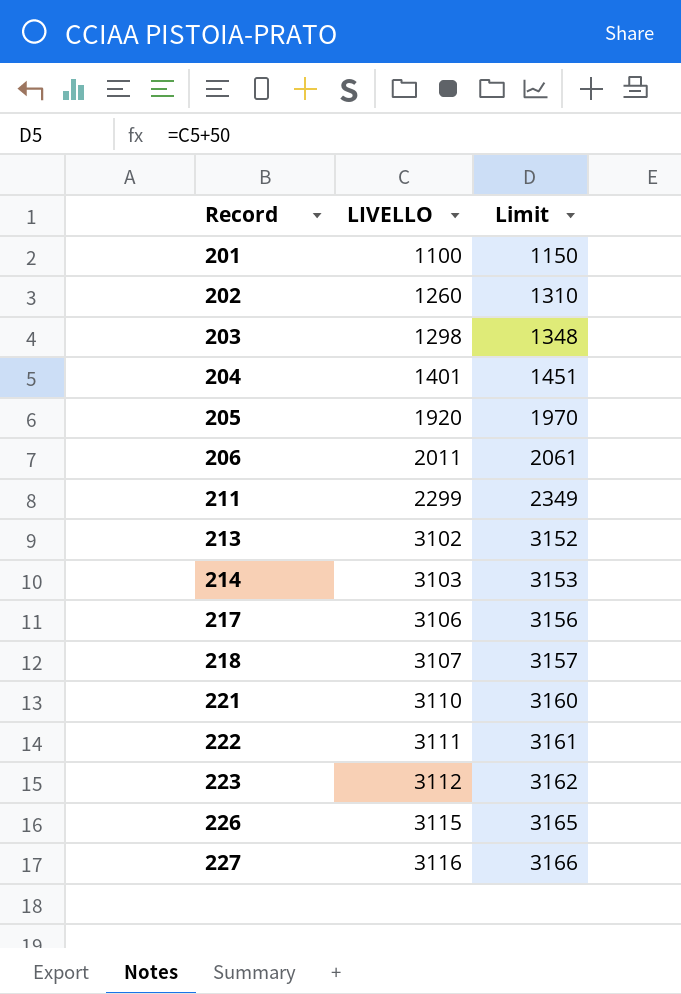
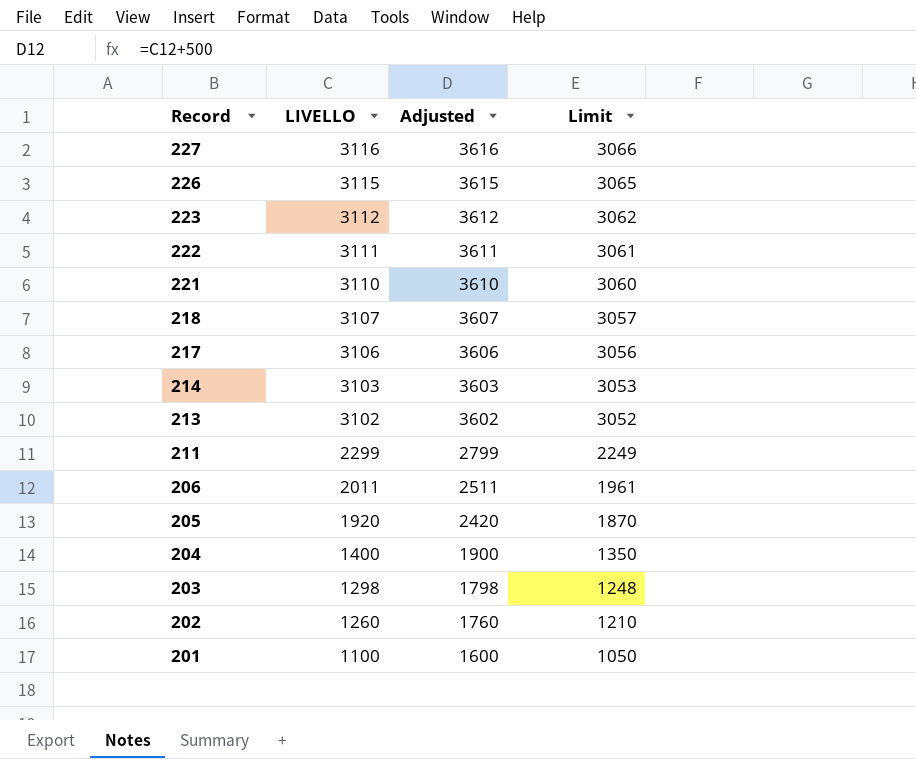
row order: Record ascending -> Record descending
column Adjusted | formula: none -> [LIVELLO] + 500
column Limit | formula: [LIVELLO] + 50 -> [LIVELLO] - 50
204 | LIVELLO: 1401 -> 1400

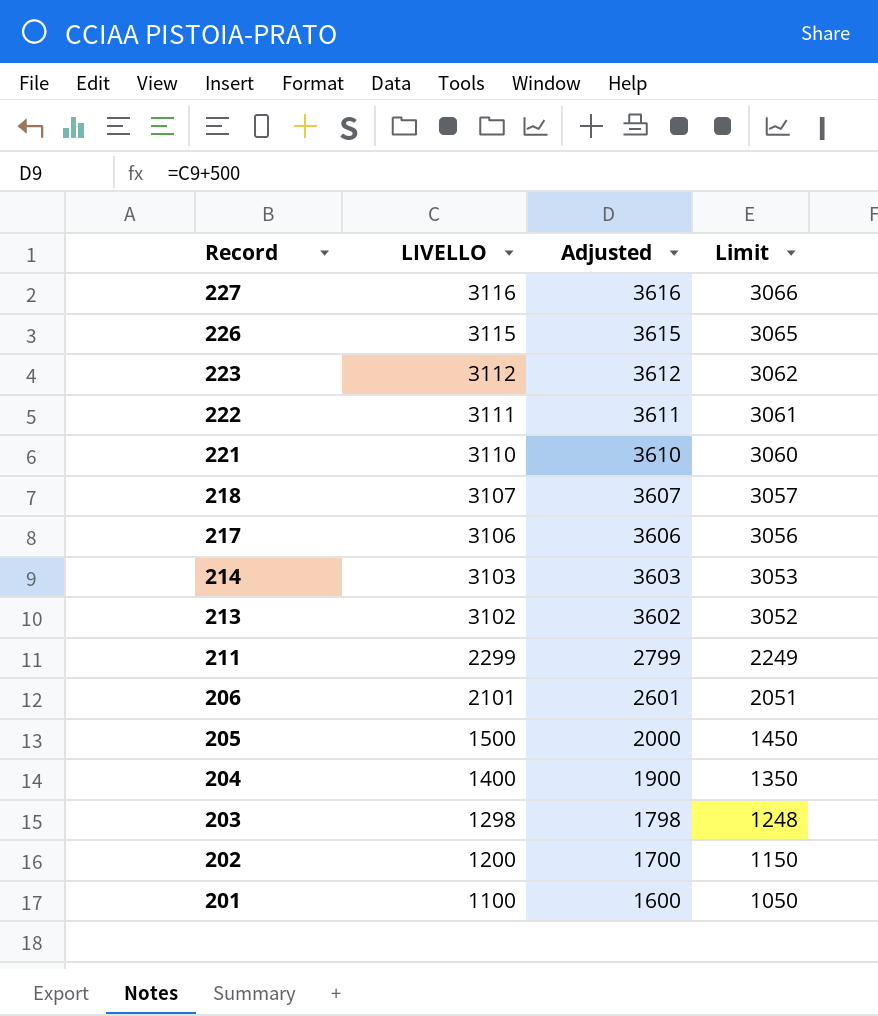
206 | LIVELLO: 2011 -> 2101
206 | Adjusted: 2511 -> 2601
206 | Limit: 1961 -> 2051
205 | LIVELLO: 1920 -> 1500
205 | Adjusted: 2420 -> 2000
205 | Limit: 1870 -> 1450
202 | LIVELLO: 1260 -> 1200
202 | Adjusted: 1760 -> 1700
202 | Limit: 1210 -> 1150

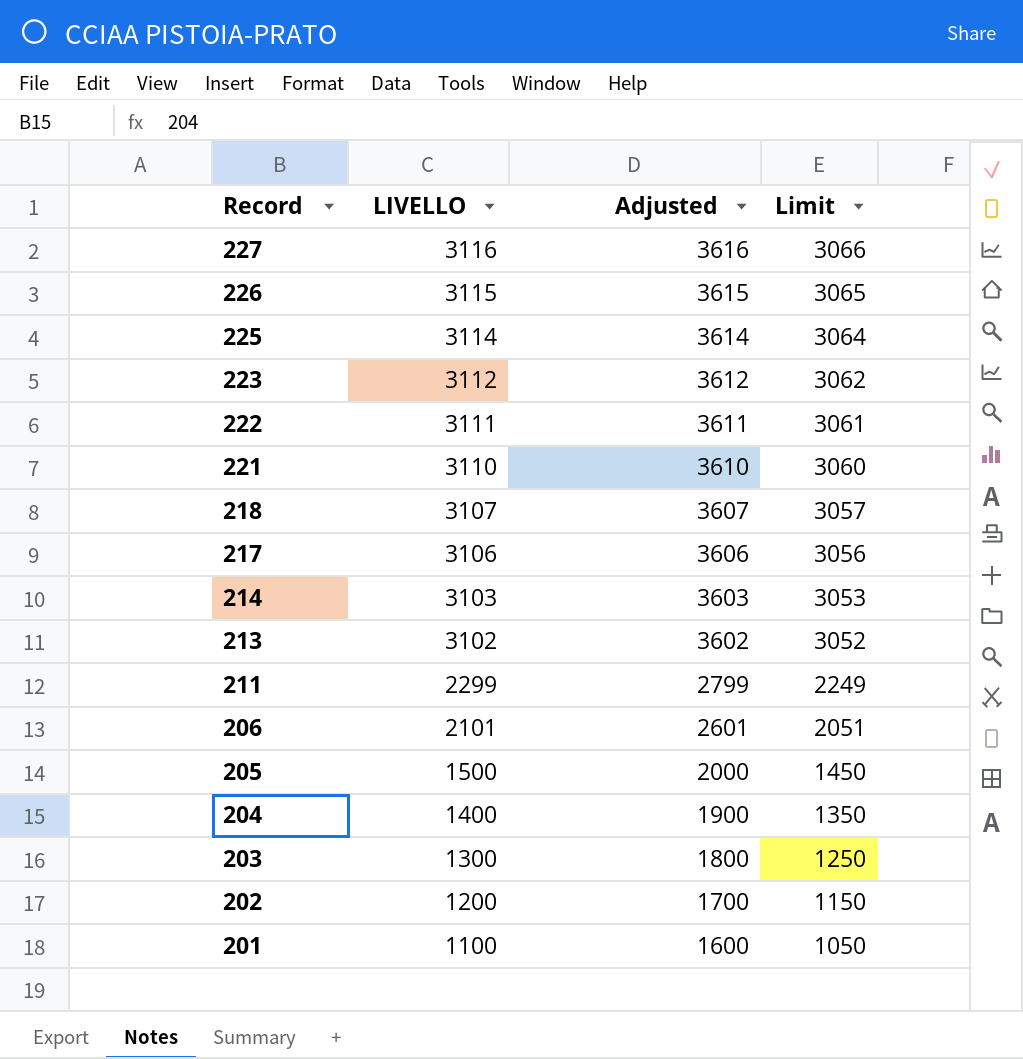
row 225: none -> 3114 | 3614 | 3064
203 | LIVELLO: 1298 -> 1300
203 | Adjusted: 1798 -> 1800
203 | Limit: 1248 -> 1250

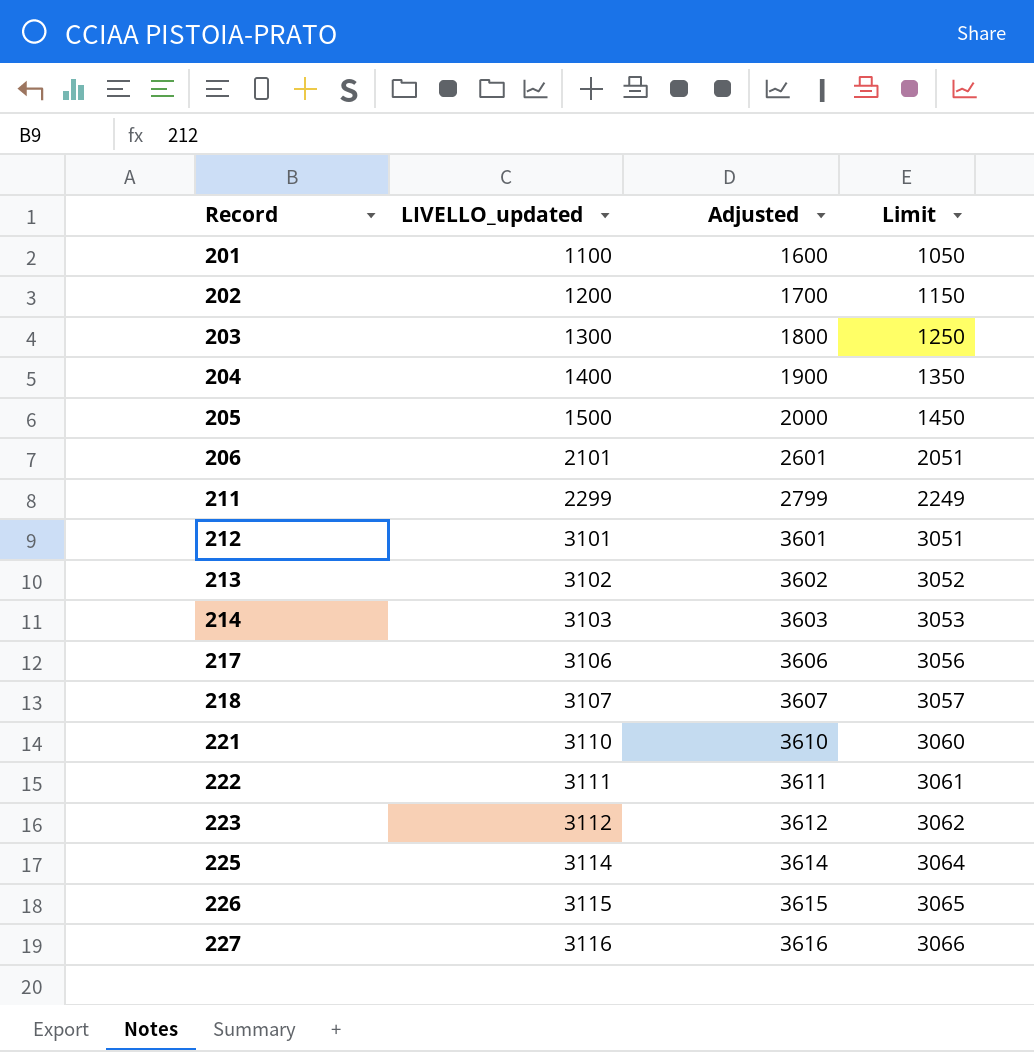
row order: Record descending -> Record ascending
column name: LIVELLO -> LIVELLO_updated
row 212: none -> 3101 | 3601 | 3051

